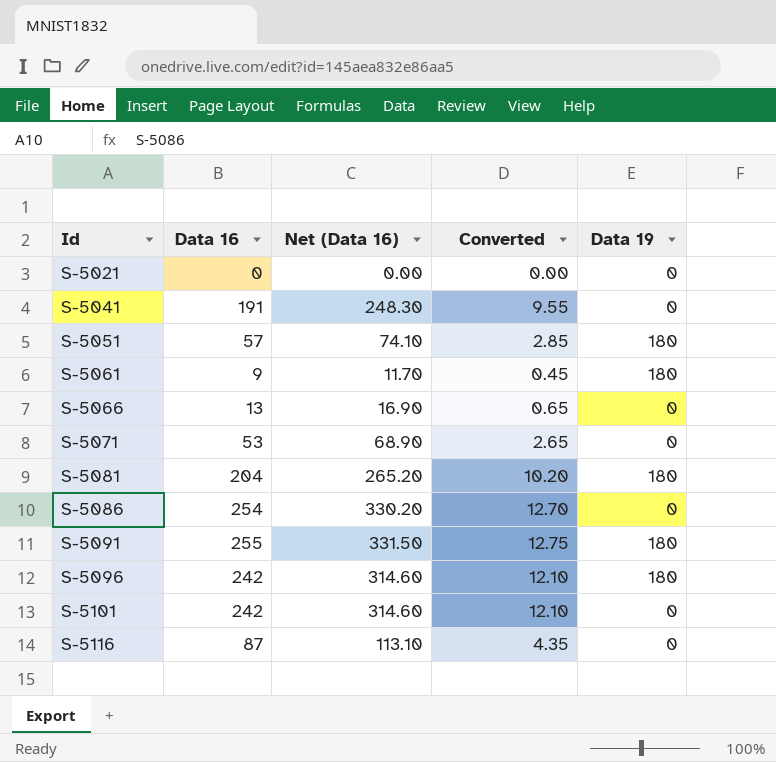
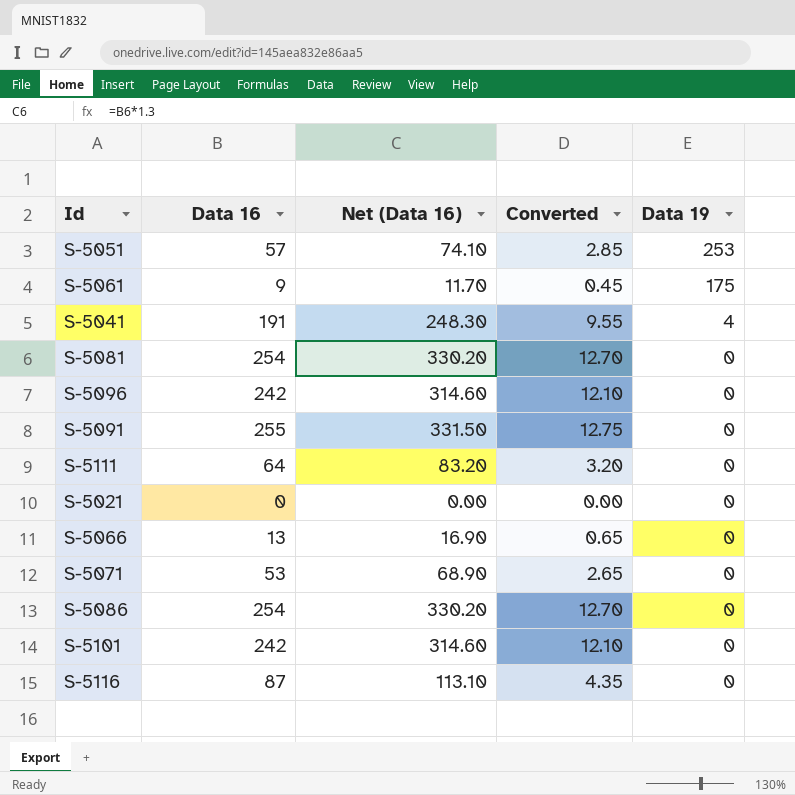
row order: Id ascending -> Data 19 descending
S-5051 | Data 19: 180 -> 253
S-5061 | Data 19: 180 -> 175
S-5041 | Data 19: 0 -> 4
S-5081 | Data 16: 204 -> 254
S-5081 | Net (Data 16): 265.20 -> 330.20
S-5081 | Converted: 10.20 -> 12.70
S-5081 | Data 19: 180 -> 0
S-5096 | Data 19: 180 -> 0
S-5091 | Data 19: 180 -> 0
row S-5111: none -> 64 | 83.20 | 3.20 | 0

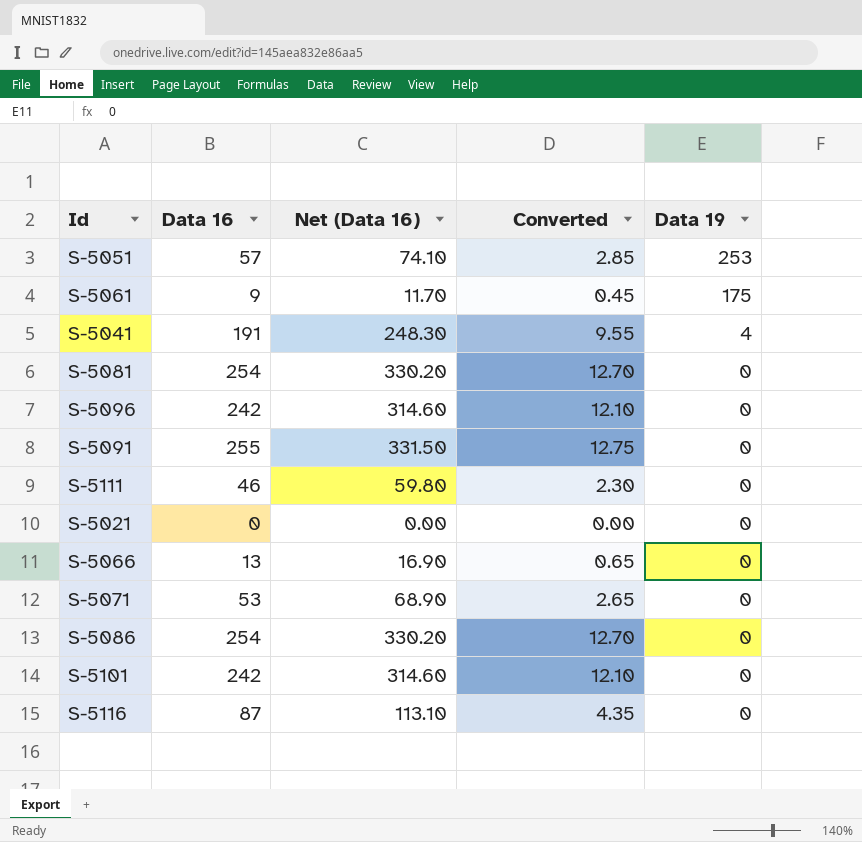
S-5111 | Data 16: 64 -> 46
S-5111 | Net (Data 16): 83.20 -> 59.80
S-5111 | Converted: 3.20 -> 2.30

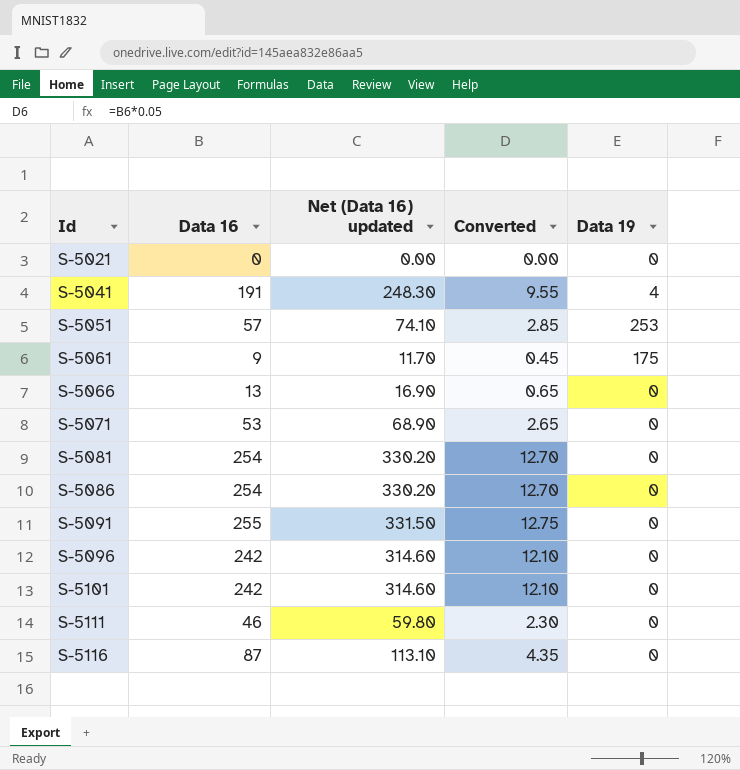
row order: Data 19 descending -> Id ascending
column name: Net (Data 16) -> Net (Data 16) updated

